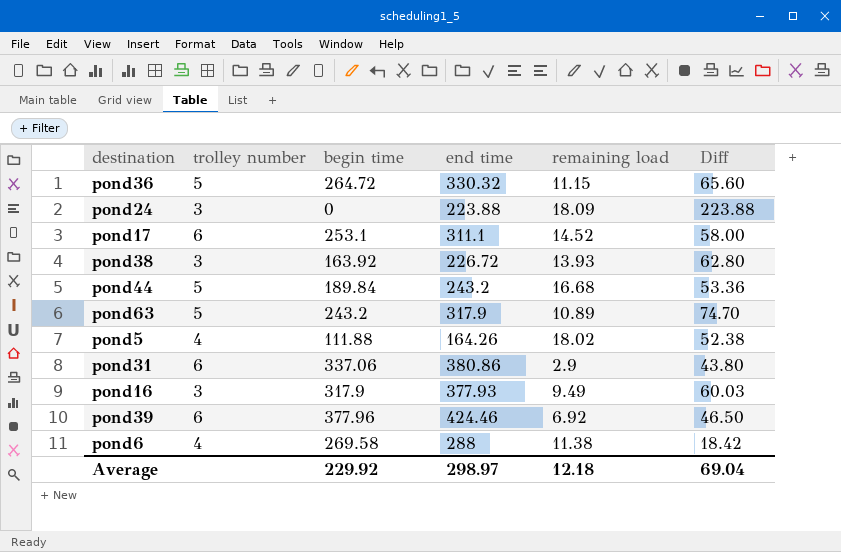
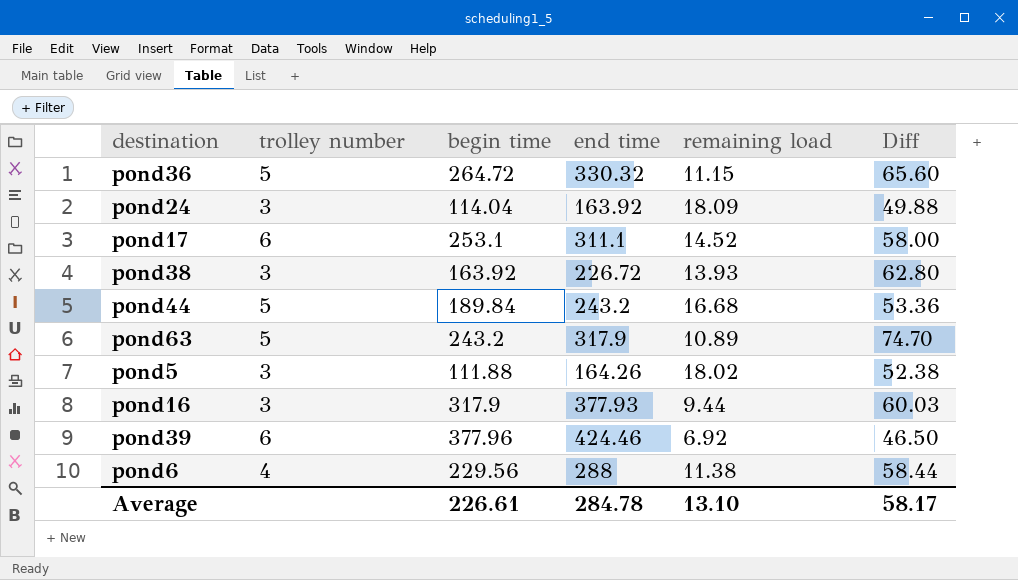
row pond31: 6 | 337.06 | 380.86 | 2.9 | 43.80 -> none
pond24 | begin time: 0 -> 114.04
pond24 | end time: 223.88 -> 163.92
pond24 | Diff: 223.88 -> 49.88
pond5 | trolley number: 4 -> 3
pond16 | remaining load: 9.49 -> 9.44
pond6 | begin time: 269.58 -> 229.56
pond6 | Diff: 18.42 -> 58.44
Average | begin time: 229.92 -> 226.61
Average | end time: 298.97 -> 284.78
Average | remaining load: 12.18 -> 13.10
Average | Diff: 69.04 -> 58.17

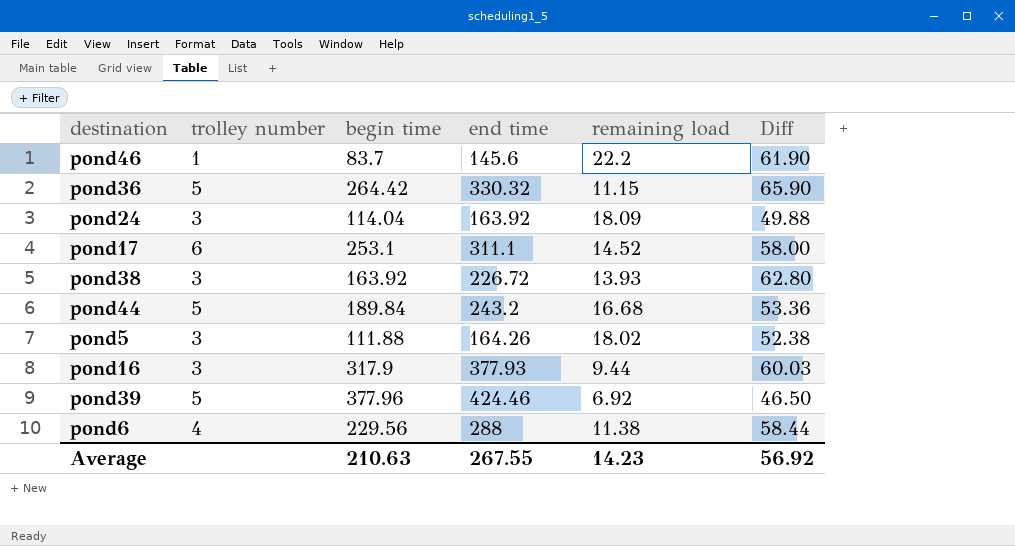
row pond63: 5 | 243.2 | 317.9 | 10.89 | 74.70 -> none
row pond46: none -> 1 | 83.7 | 145.6 | 22.2 | 61.90
pond36 | begin time: 264.72 -> 264.42
pond36 | Diff: 65.60 -> 65.90
pond39 | trolley number: 6 -> 5
Average | begin time: 226.61 -> 210.63
Average | end time: 284.78 -> 267.55
Average | remaining load: 13.10 -> 14.23
Average | Diff: 58.17 -> 56.92

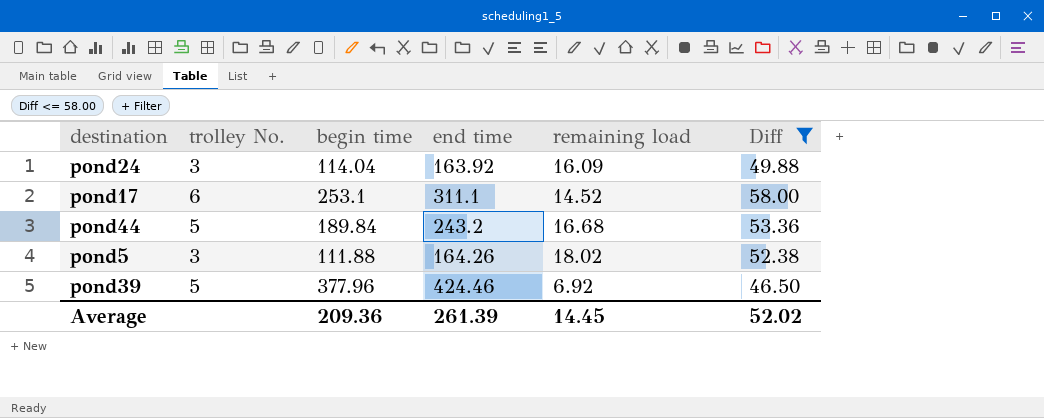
filter: none -> Diff <= 58.00
column name: trolley number -> trolley No.
pond24 | remaining load: 18.09 -> 16.09
Average | begin time: 210.63 -> 209.36
Average | end time: 267.55 -> 261.39
Average | remaining load: 14.23 -> 14.45
Average | Diff: 56.92 -> 52.02

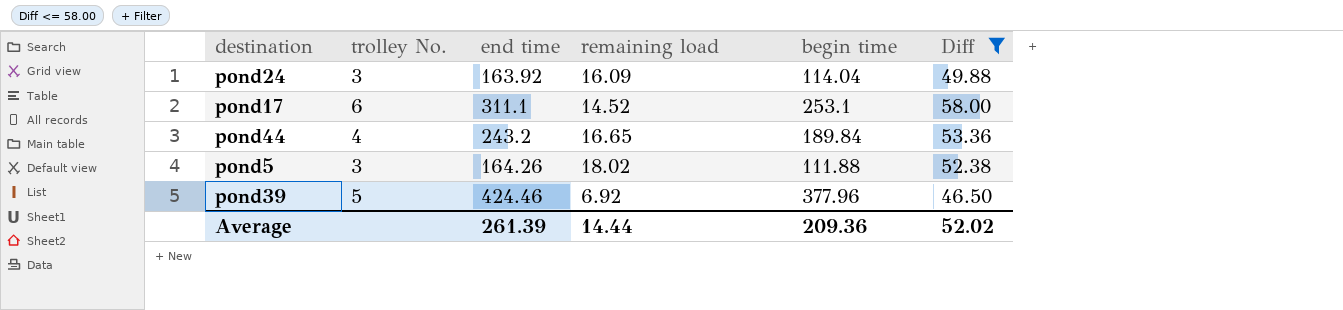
column begin time | position: 3 -> 5
pond44 | trolley No.: 5 -> 4
pond44 | remaining load: 16.68 -> 16.65
Average | remaining load: 14.45 -> 14.44

